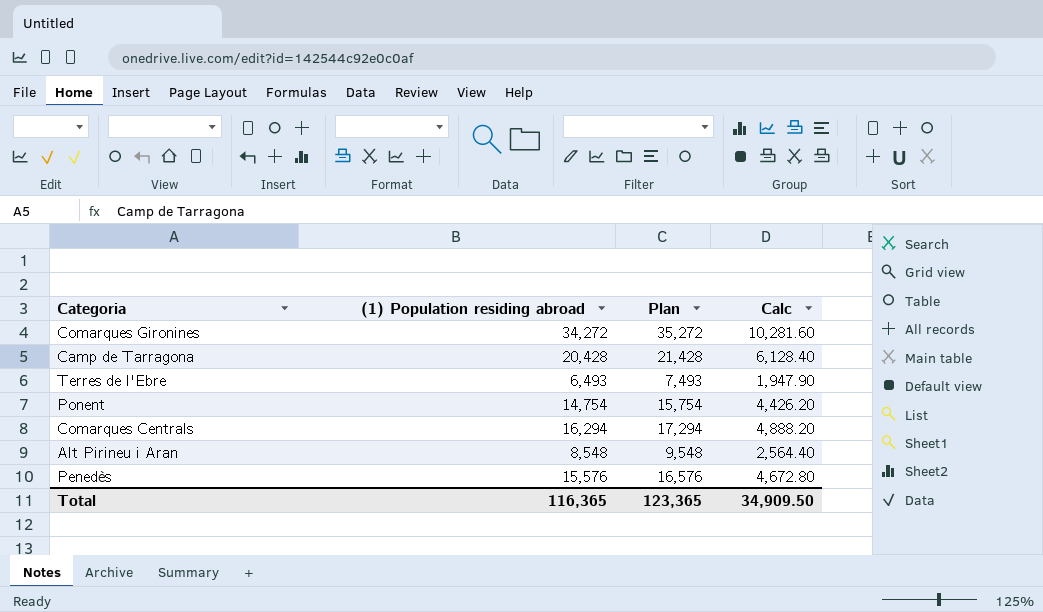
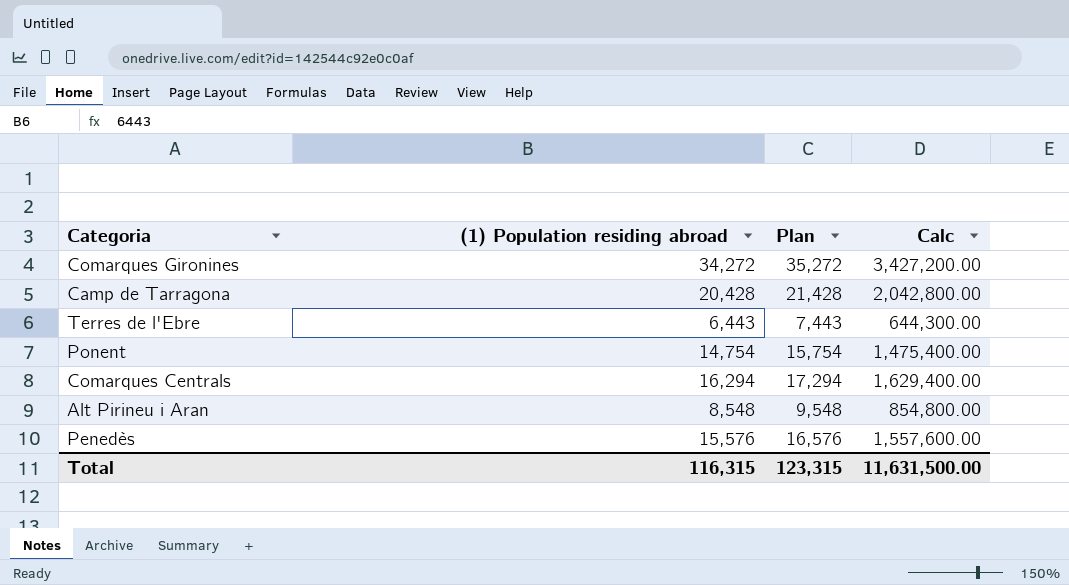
column Calc | formula: [(1) Population residing abroad] * 0.3 -> [(1) Population residing abroad] * 100
Terres de l'Ebre | (1) Population residing abroad: 6,493 -> 6,443
Terres de l'Ebre | Plan: 7,493 -> 7,443
Total | (1) Population residing abroad: 116,365 -> 116,315
Total | Plan: 123,365 -> 123,315
Total | Calc: 34,909.50 -> 11,631,500.00

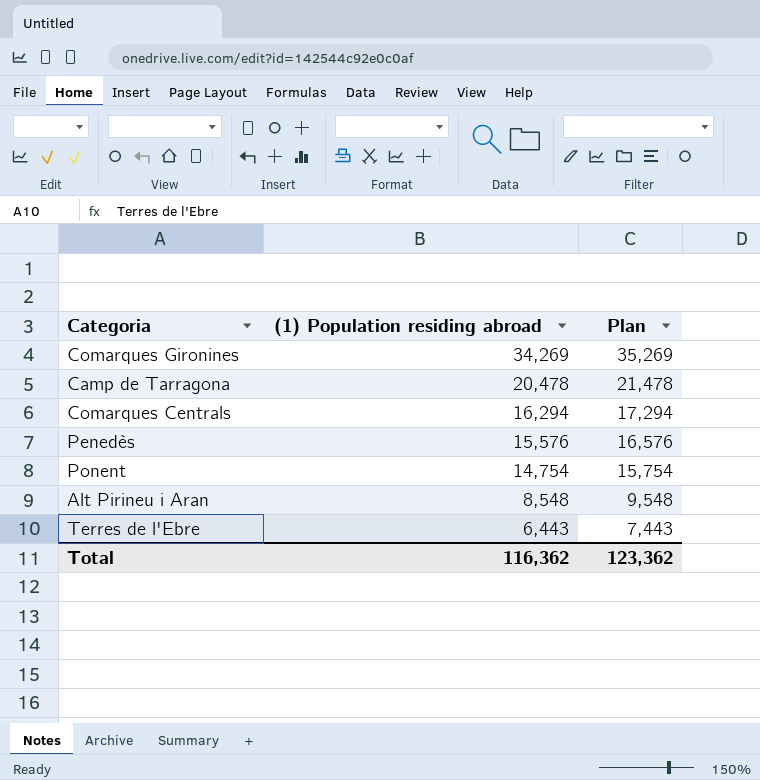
row order: none -> (1) Population residing abroad descending
column Calc | formula: [(1) Population residing abroad] * 100 -> none
Comarques Gironines | (1) Population residing abroad: 34,272 -> 34,269
Comarques Gironines | Plan: 35,272 -> 35,269
Camp de Tarragona | (1) Population residing abroad: 20,428 -> 20,478
Camp de Tarragona | Plan: 21,428 -> 21,478
Total | (1) Population residing abroad: 116,315 -> 116,362
Total | Plan: 123,315 -> 123,362

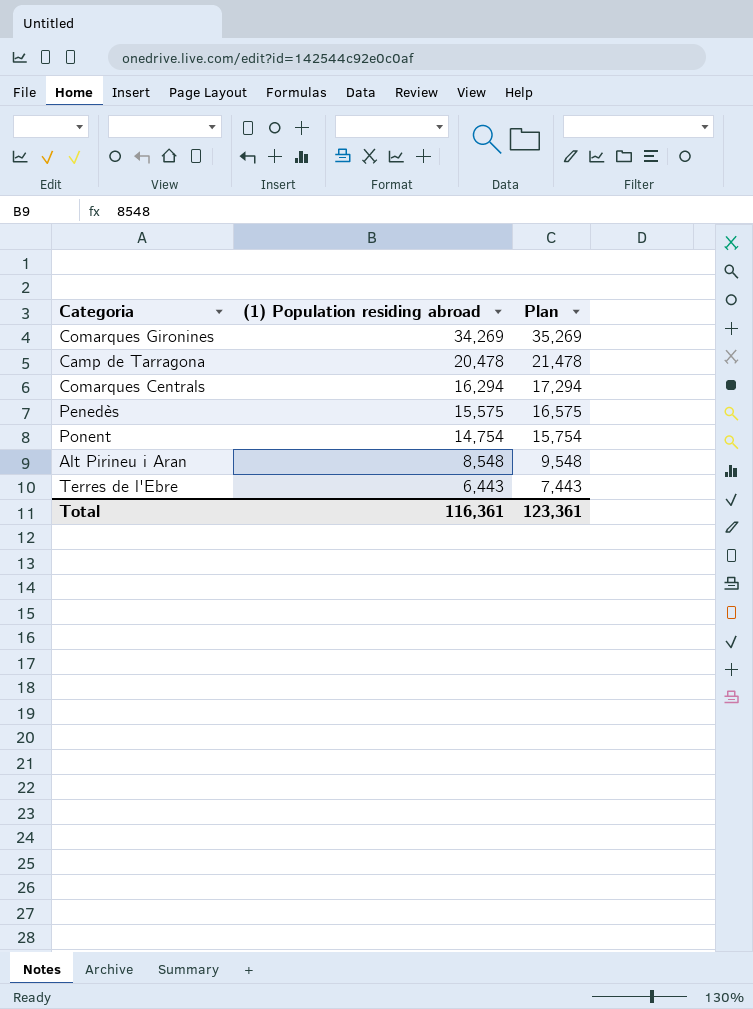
Penedès | (1) Population residing abroad: 15,576 -> 15,575
Penedès | Plan: 16,576 -> 16,575
Total | (1) Population residing abroad: 116,362 -> 116,361
Total | Plan: 123,362 -> 123,361

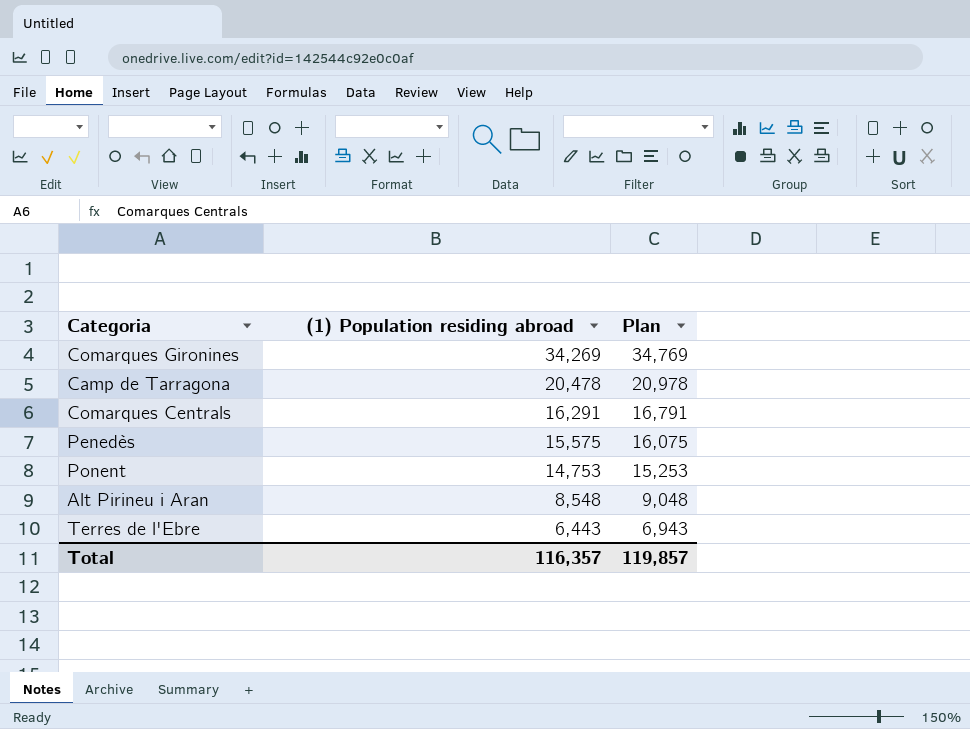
column Plan | formula: [(1) Population residing abroad] + 1000 -> [(1) Population residing abroad] + 500
Comarques Centrals | (1) Population residing abroad: 16,294 -> 16,291
Ponent | (1) Population residing abroad: 14,754 -> 14,753
Total | (1) Population residing abroad: 116,361 -> 116,357
Total | Plan: 123,361 -> 119,857

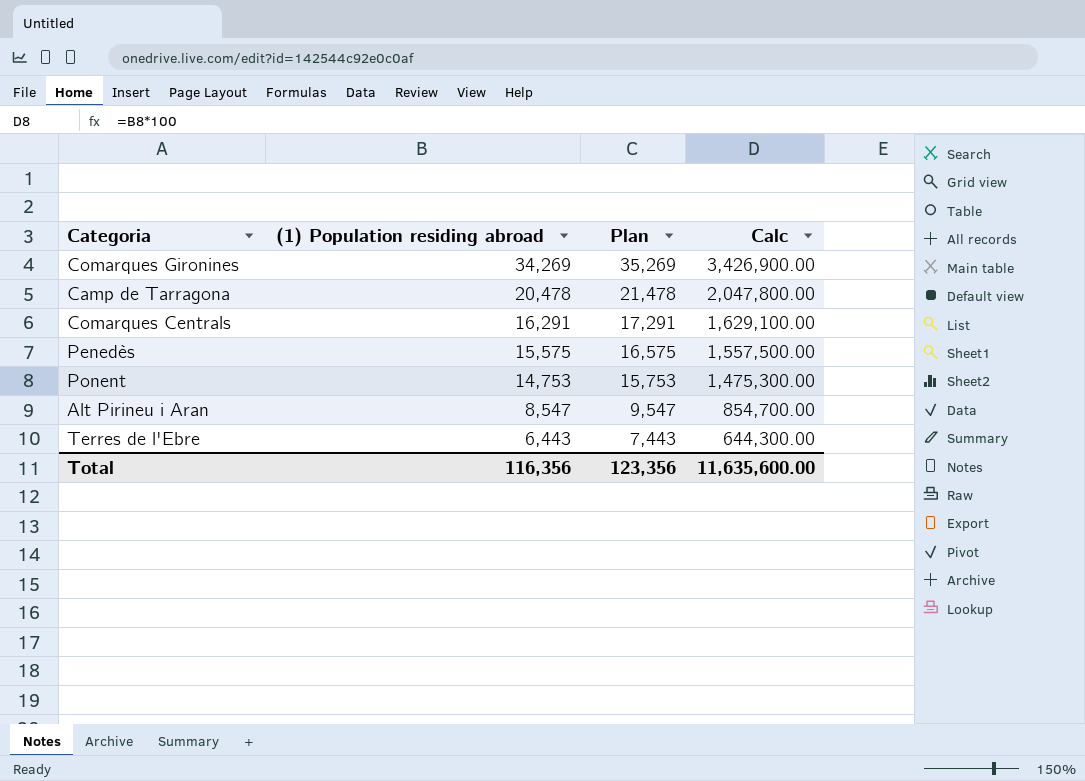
column Plan | formula: [(1) Population residing abroad] + 500 -> [(1) Population residing abroad] + 1000
column Calc | formula: none -> [(1) Population residing abroad] * 100
Alt Pirineu i Aran | (1) Population residing abroad: 8,548 -> 8,547
Total | (1) Population residing abroad: 116,357 -> 116,356
Total | Plan: 119,857 -> 123,356

